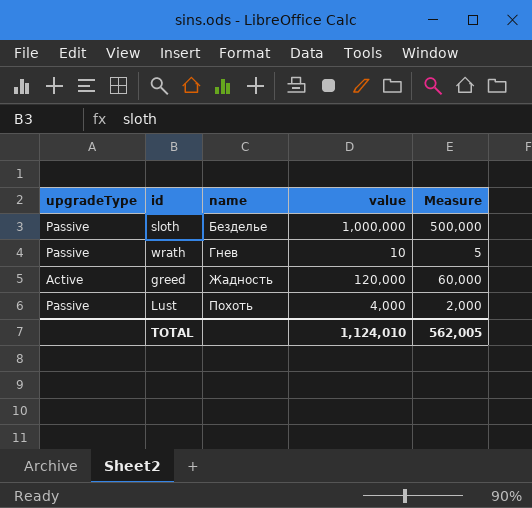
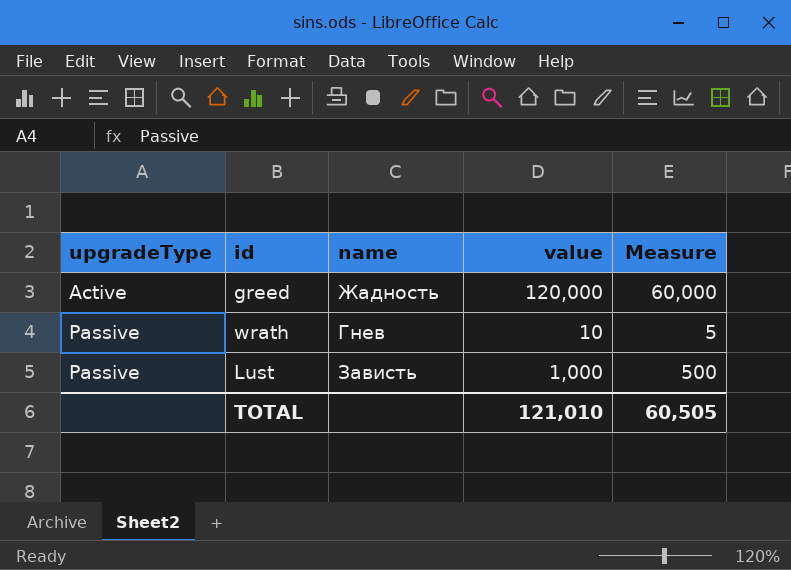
row order: name ascending -> upgradeType ascending
row sloth: Passive | Безделье | 1,000,000 | 500,000 -> none
Lust | name: Похоть -> Зависть
Lust | value: 4,000 -> 1,000
Lust | Measure: 2,000 -> 500
TOTAL | value: 1,124,010 -> 121,010
TOTAL | Measure: 562,005 -> 60,505

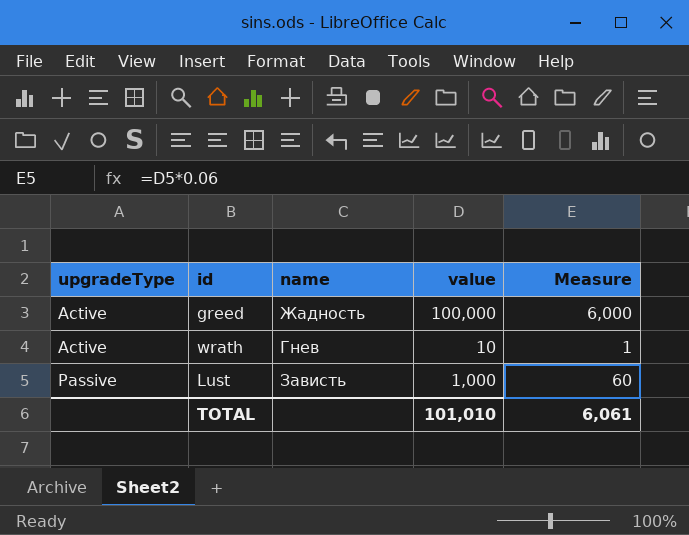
column Measure | formula: [value] * 0.5 -> [value] * 0.06
greed | value: 120,000 -> 100,000
wrath | upgradeType: Passive -> Active
TOTAL | value: 121,010 -> 101,010
TOTAL | Measure: 60,505 -> 6,061

